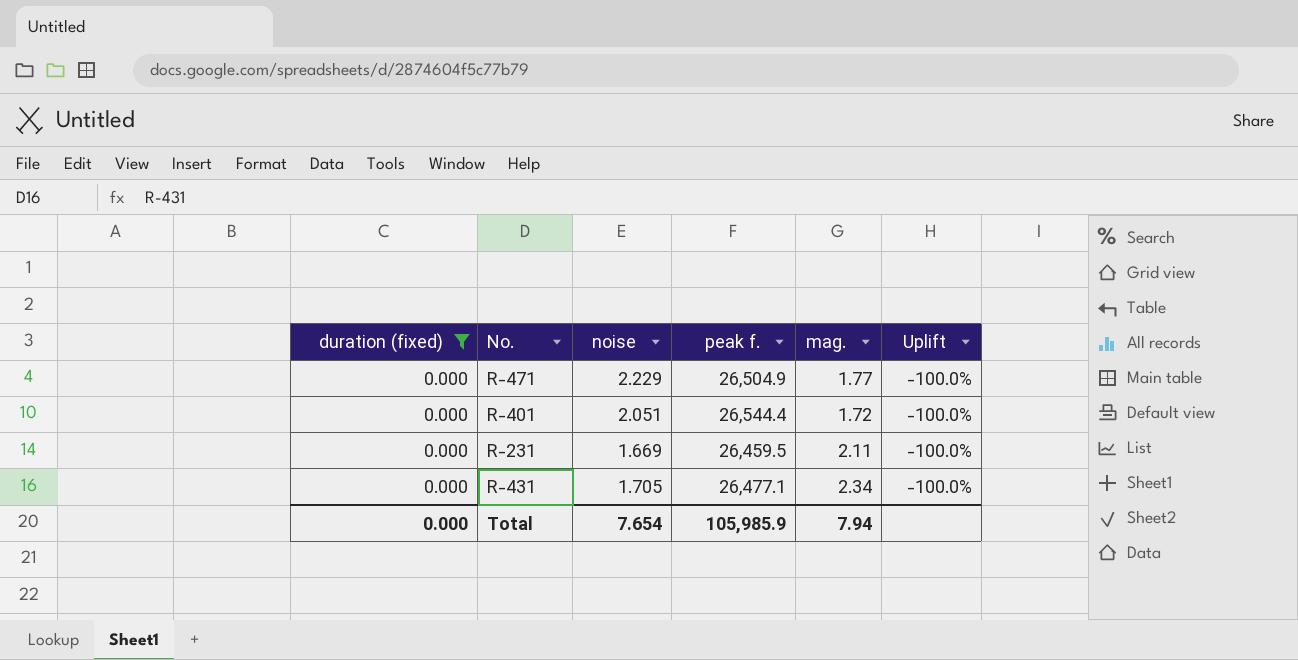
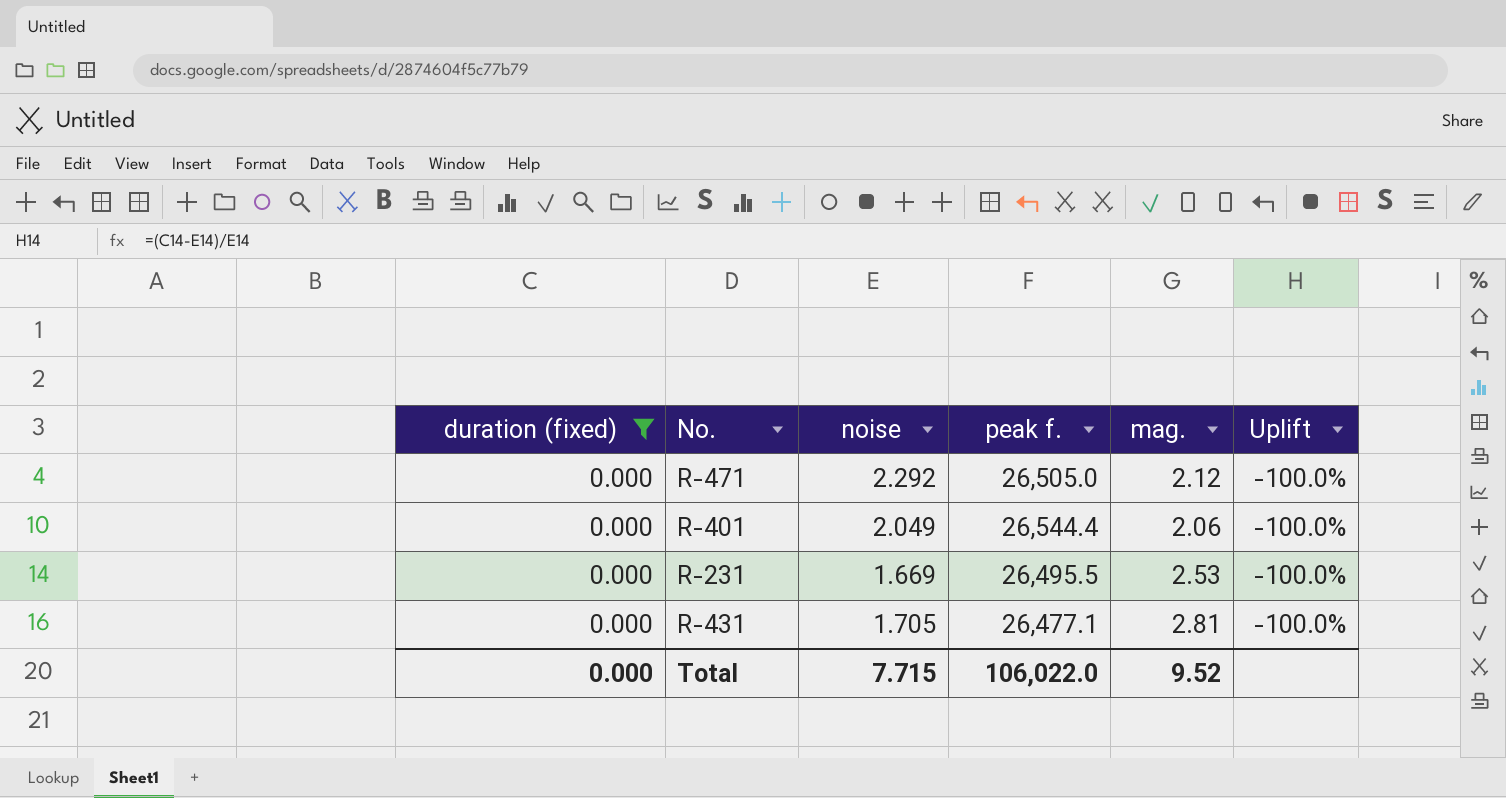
R-471 | noise: 2.229 -> 2.292
R-471 | peak f.: 26,504.9 -> 26,505.0
R-471 | mag.: 1.77 -> 2.12
R-401 | noise: 2.051 -> 2.049
R-401 | mag.: 1.72 -> 2.06
R-231 | peak f.: 26,459.5 -> 26,495.5
R-231 | mag.: 2.11 -> 2.53
R-431 | mag.: 2.34 -> 2.81
Total | noise: 7.654 -> 7.715
Total | peak f.: 105,985.9 -> 106,022.0
Total | mag.: 7.94 -> 9.52

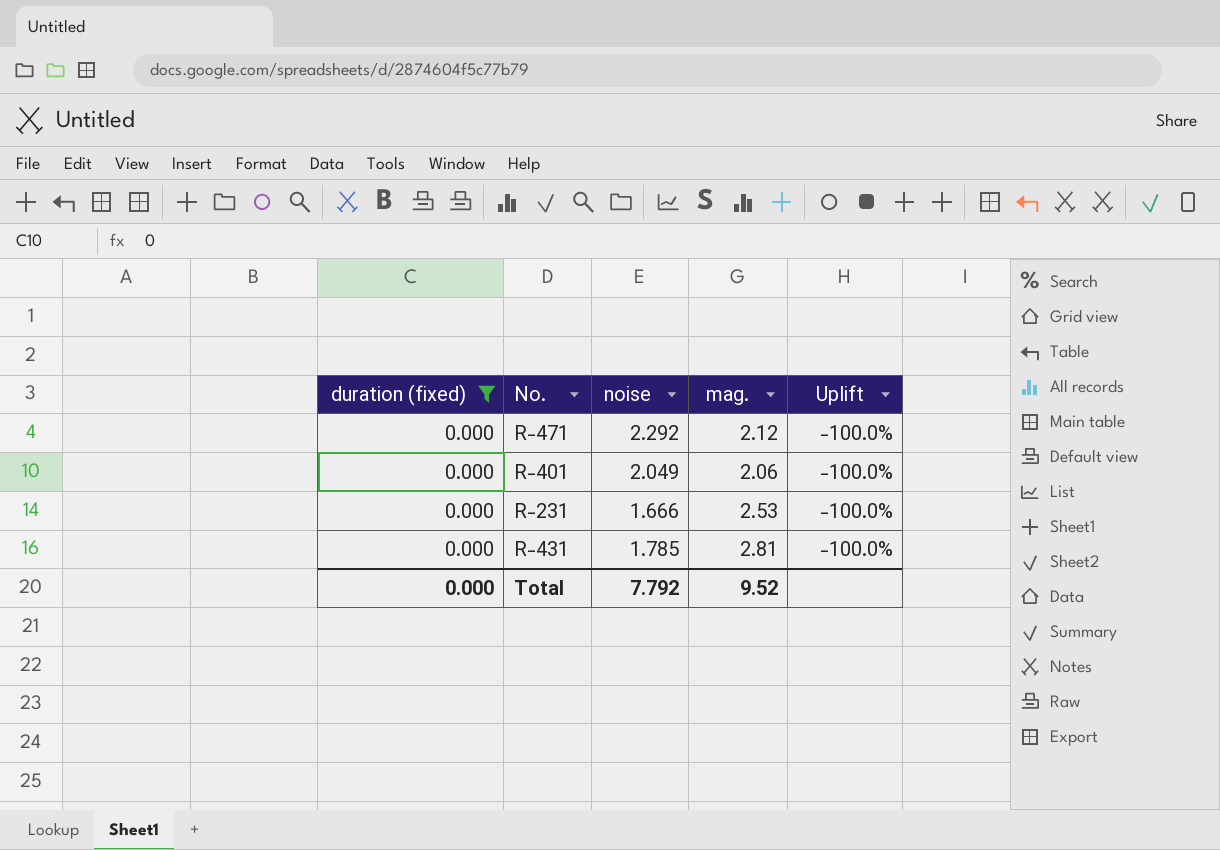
column peak f. | position: 4 -> none
R-231 | noise: 1.669 -> 1.666
R-431 | noise: 1.705 -> 1.785
Total | noise: 7.715 -> 7.792

